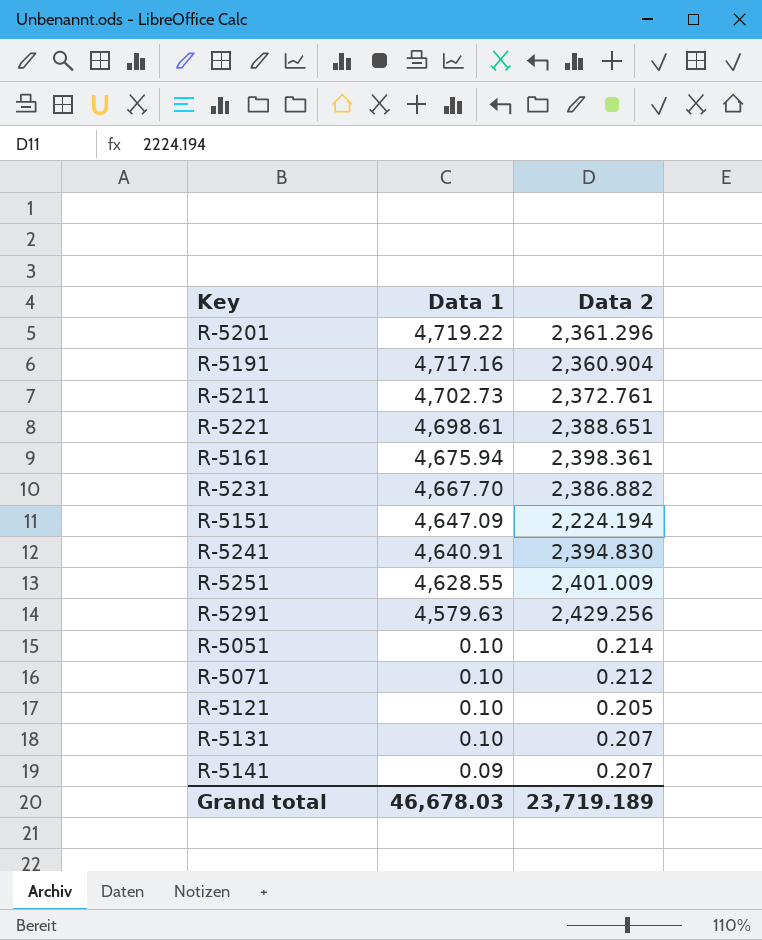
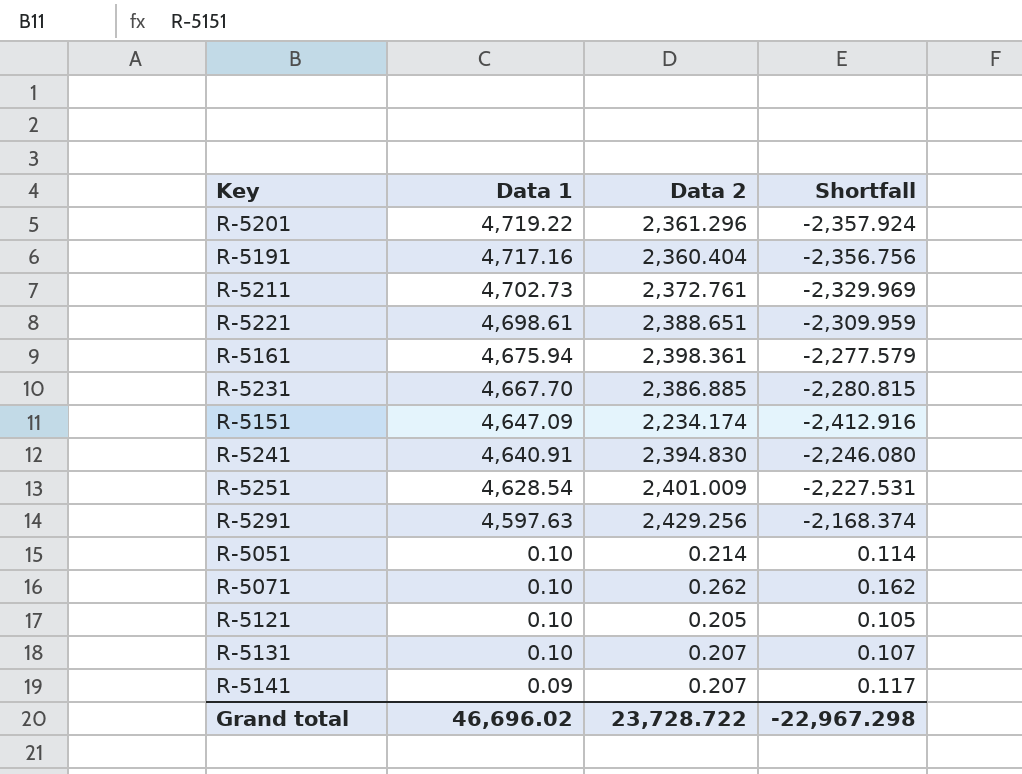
column Shortfall | formula: none -> [Data 2] - [Data 1]
R-5191 | Data 2: 2,360.904 -> 2,360.404
R-5231 | Data 2: 2,386.882 -> 2,386.885
R-5151 | Data 2: 2,224.194 -> 2,234.174
R-5251 | Data 1: 4,628.55 -> 4,628.54
R-5291 | Data 1: 4,579.63 -> 4,597.63
R-5071 | Data 2: 0.212 -> 0.262
Grand total | Data 1: 46,678.03 -> 46,696.02
Grand total | Data 2: 23,719.189 -> 23,728.722

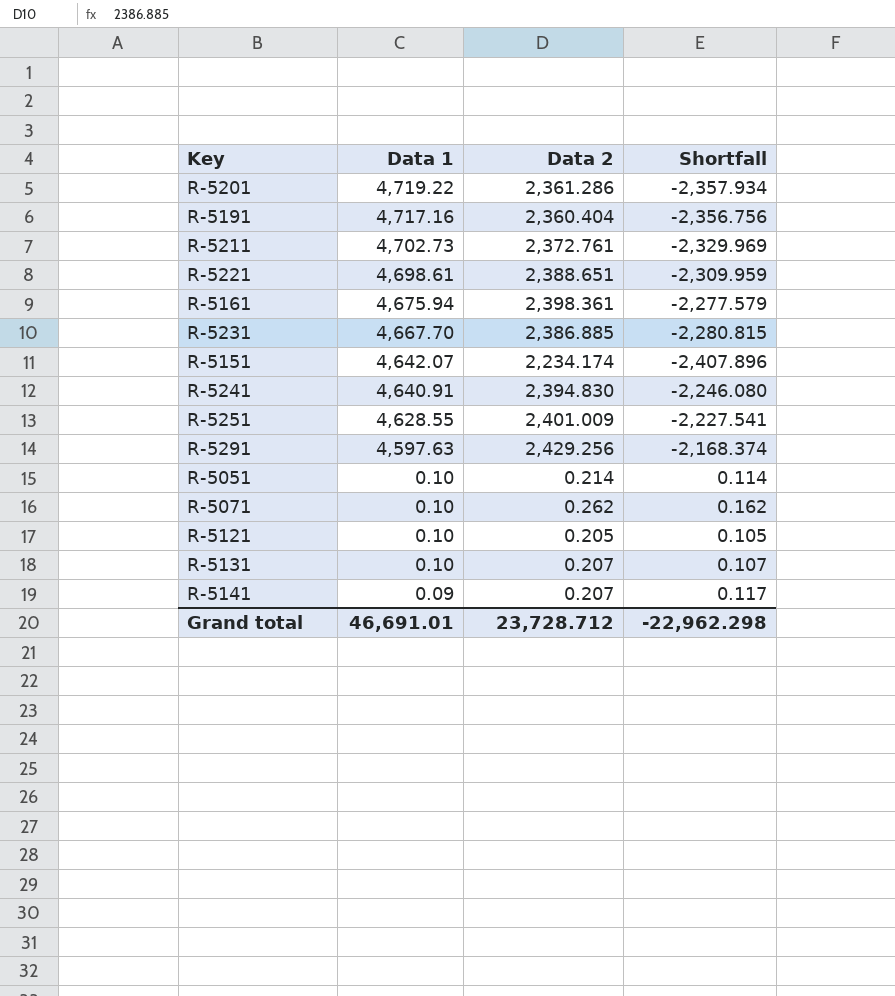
R-5201 | Data 2: 2,361.296 -> 2,361.286
R-5201 | Shortfall: -2,357.924 -> -2,357.934
R-5151 | Data 1: 4,647.09 -> 4,642.07
R-5151 | Shortfall: -2,412.916 -> -2,407.896
R-5251 | Data 1: 4,628.54 -> 4,628.55
R-5251 | Shortfall: -2,227.531 -> -2,227.541
Grand total | Data 1: 46,696.02 -> 46,691.01
Grand total | Data 2: 23,728.722 -> 23,728.712
Grand total | Shortfall: -22,967.298 -> -22,962.298

